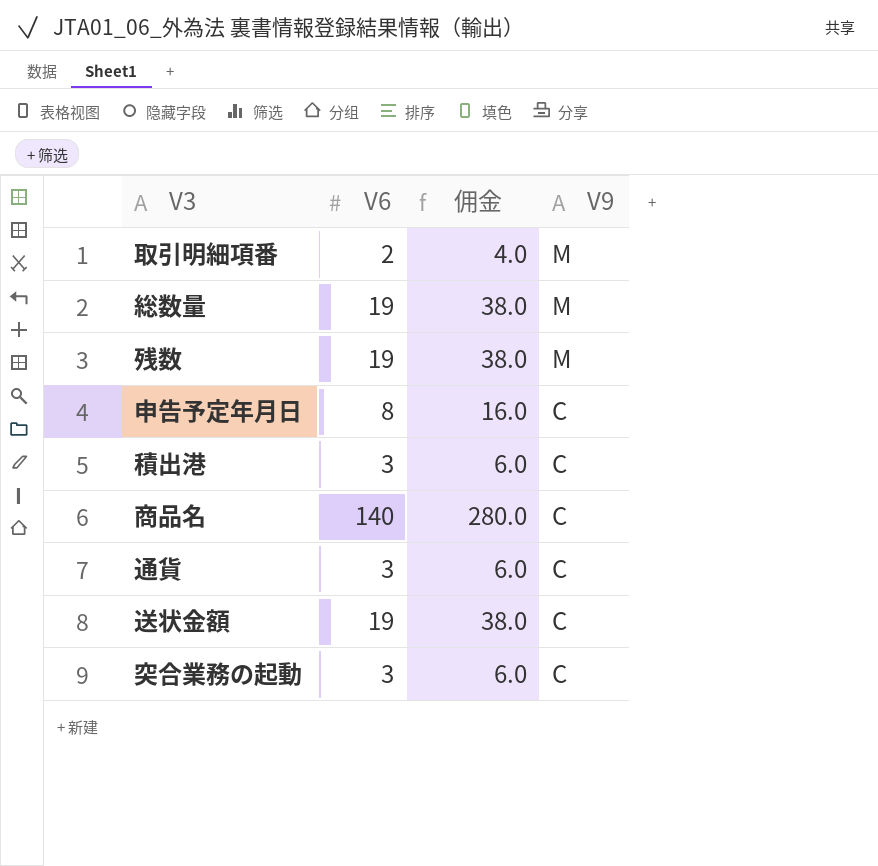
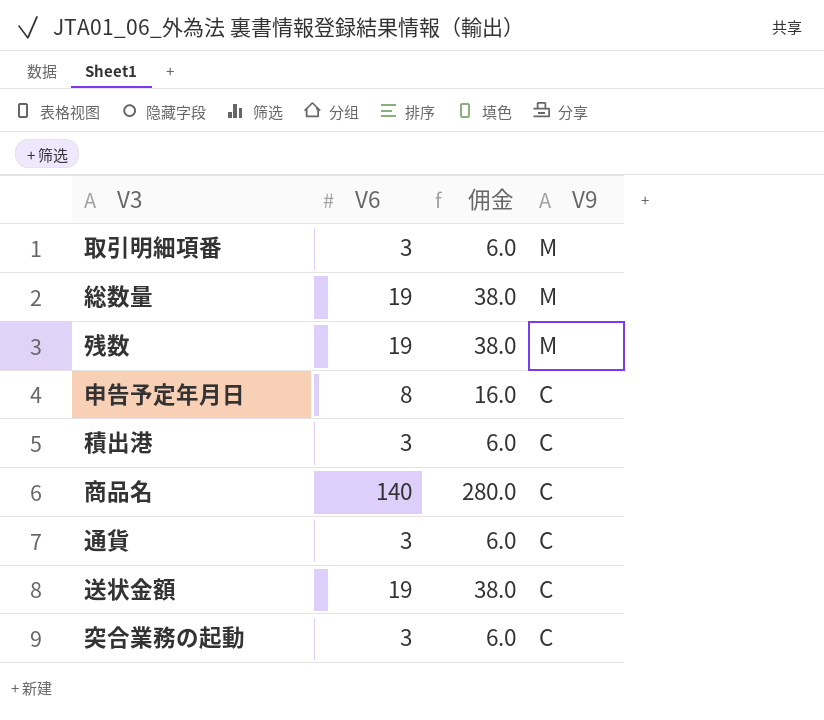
取引明細項番 | V6: 2 -> 3
取引明細項番 | 佣金: 4.0 -> 6.0

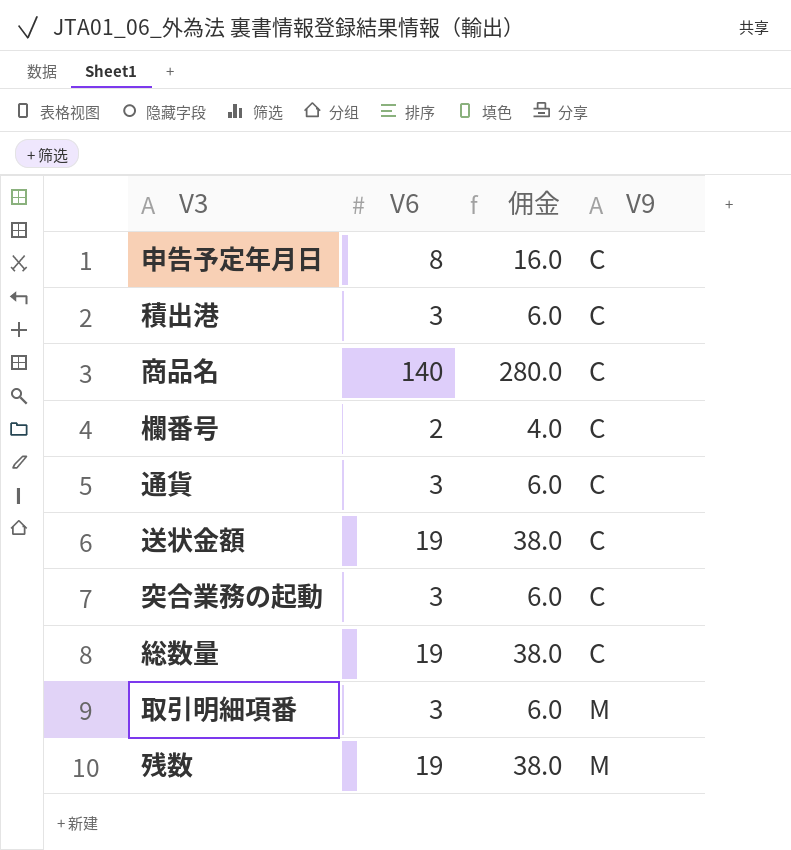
row order: V9 descending -> V9 ascending
row 欄番号: none -> 2 | 4.0 | C
総数量 | V9: M -> C

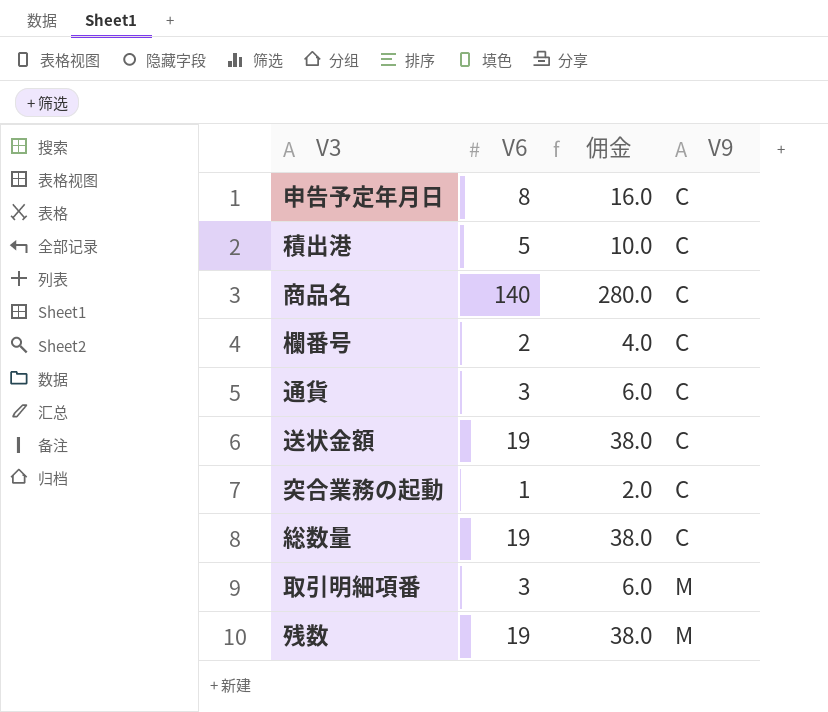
積出港 | V6: 3 -> 5
積出港 | 佣金: 6.0 -> 10.0
突合業務の起動 | V6: 3 -> 1
突合業務の起動 | 佣金: 6.0 -> 2.0

